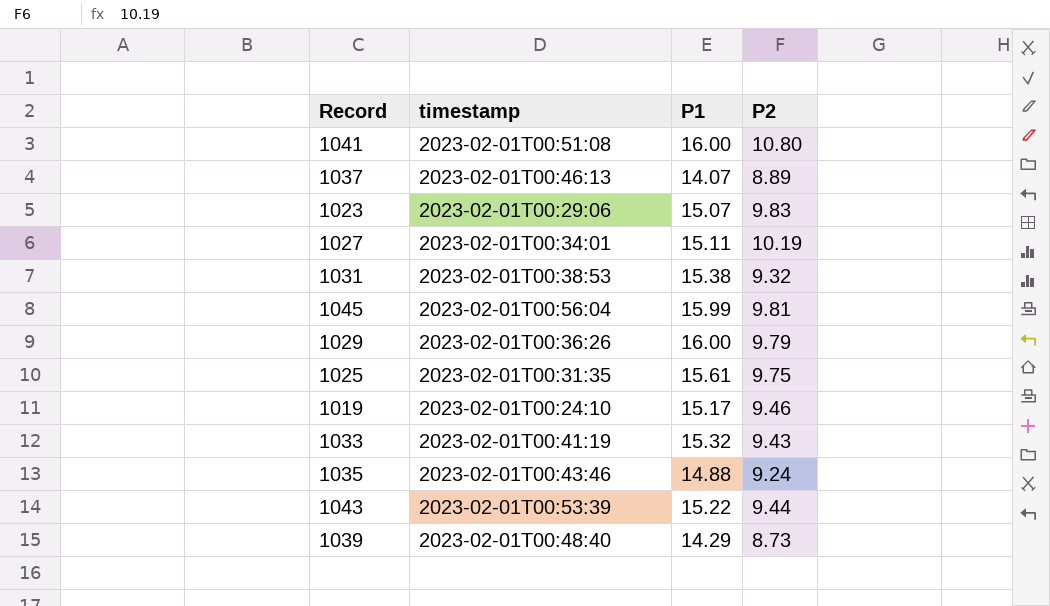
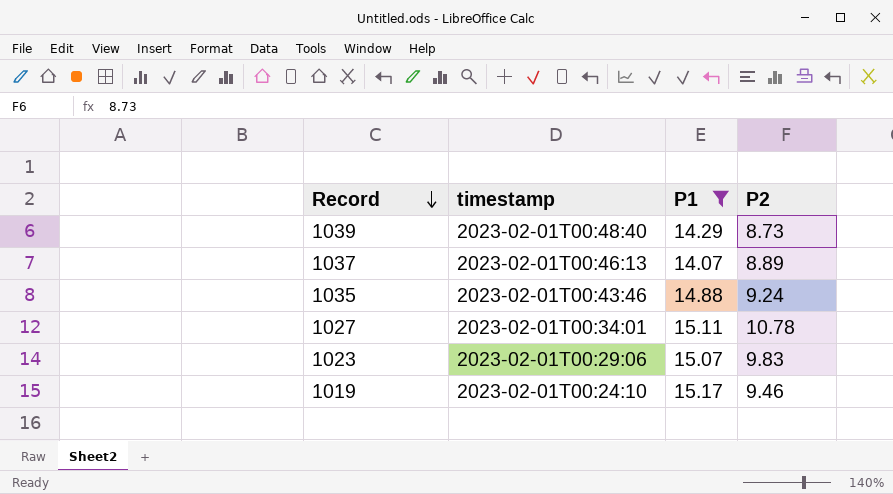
filter: none -> P1 <= 15.17
row order: none -> Record descending
1027 | P2: 10.19 -> 10.78

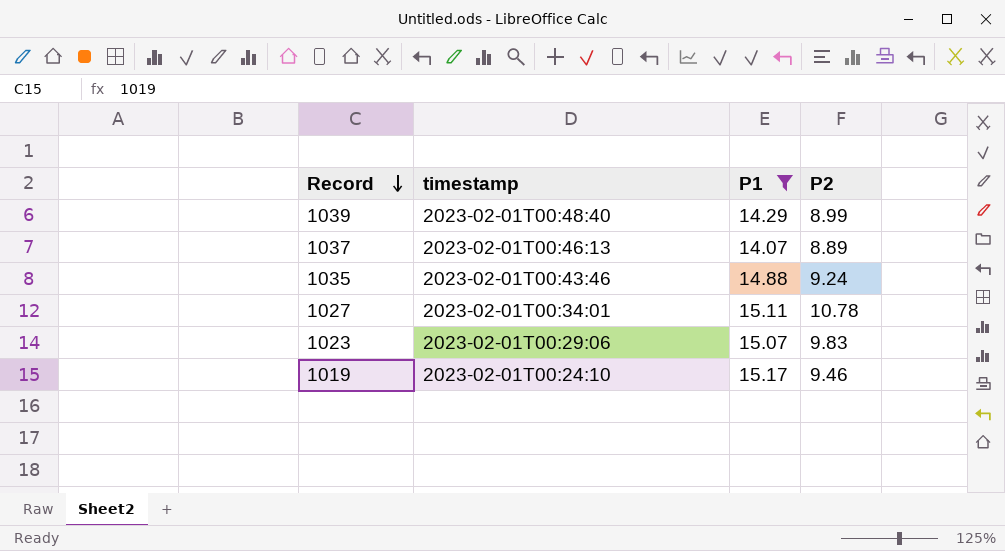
1039 | P2: 8.73 -> 8.99

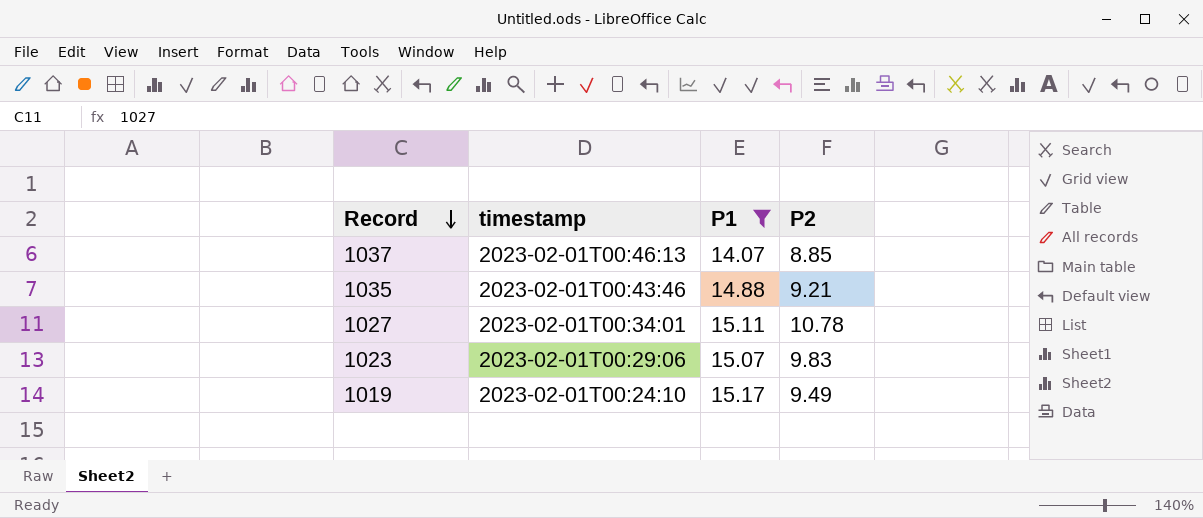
row 1039: 2023-02-01T00:48:40 | 14.29 | 8.99 -> none
1037 | P2: 8.89 -> 8.85
1035 | P2: 9.24 -> 9.21
1019 | P2: 9.46 -> 9.49

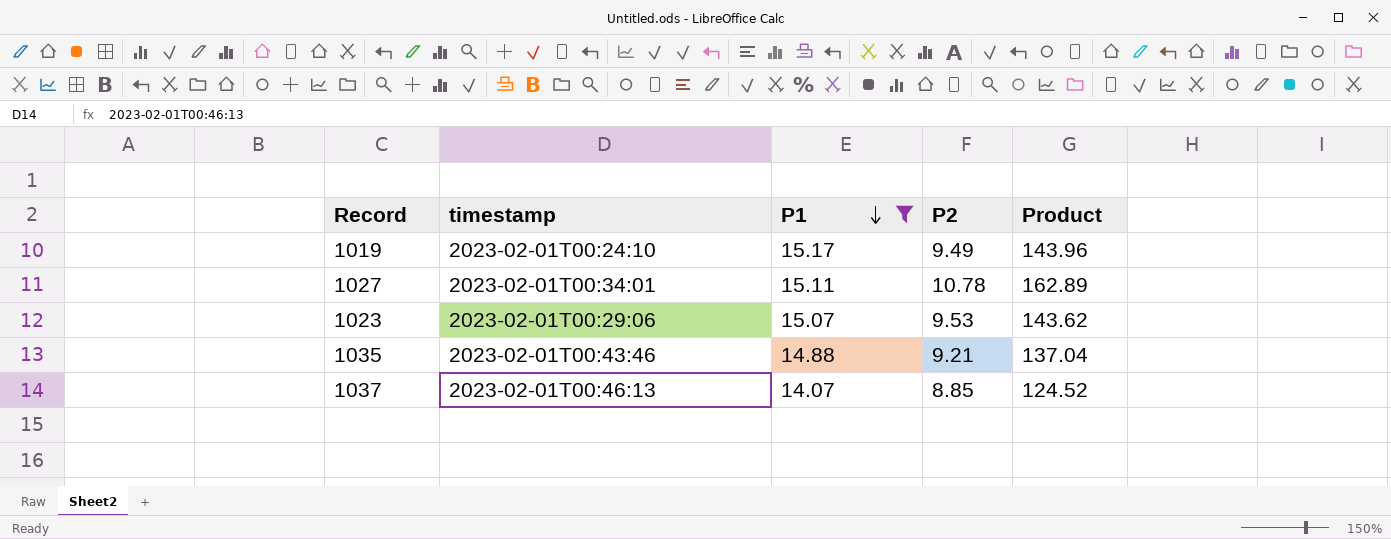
row order: Record descending -> P1 descending
column Product | formula: none -> [P1] * [P2]
1023 | P2: 9.83 -> 9.53

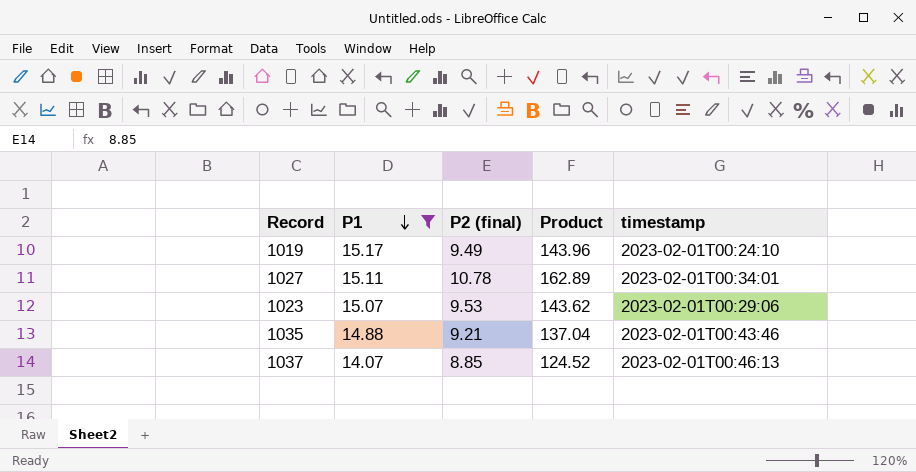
column name: P2 -> P2 (final)
column timestamp | position: 2 -> 5

